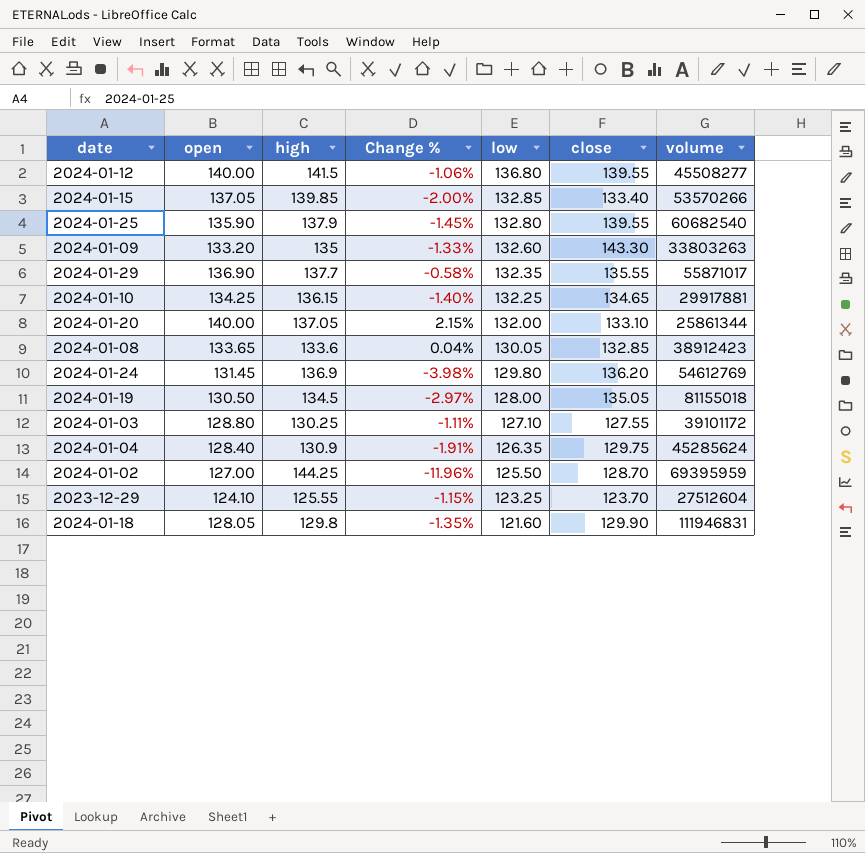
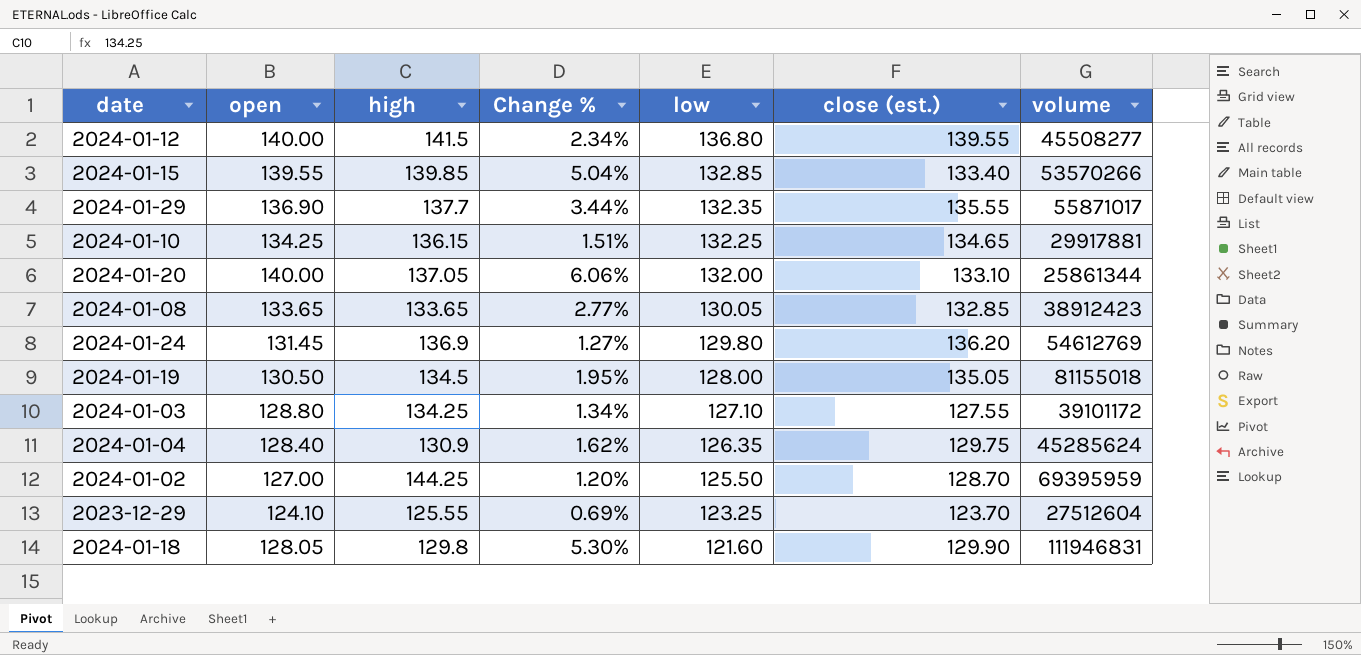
column Change % | formula: ([open] - [high]) / [high] -> ([open] - [low]) / [low]
column name: close -> close (est.)
row 2024-01-25: 135.90 | 137.9 | -1.45% | 132.80 | 139.55 | 60682540 -> none
row 2024-01-09: 133.20 | 135 | -1.33% | 132.60 | 143.30 | 33803263 -> none
2024-01-15 | open: 137.05 -> 139.55
2024-01-08 | high: 133.6 -> 133.65
2024-01-03 | high: 130.25 -> 134.25

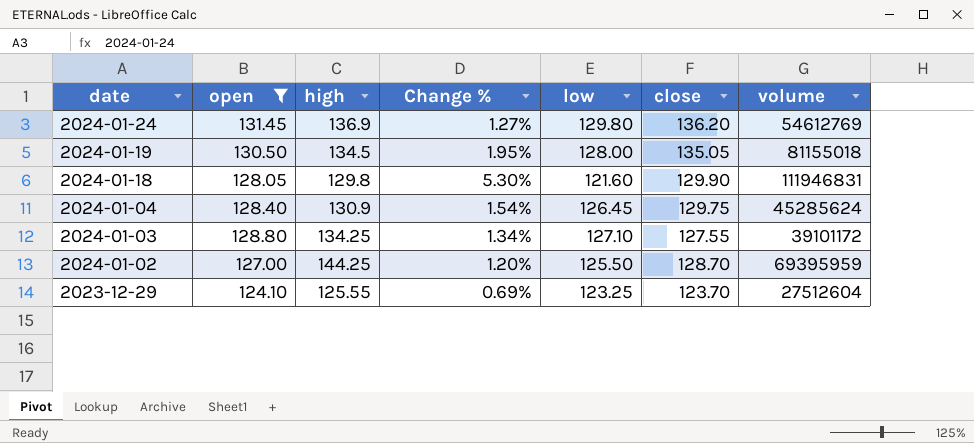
filter: none -> open <= 131.45
row order: low descending -> date descending
column name: close (est.) -> close
2024-01-04 | Change %: 1.62% -> 1.54%
2024-01-04 | low: 126.35 -> 126.45

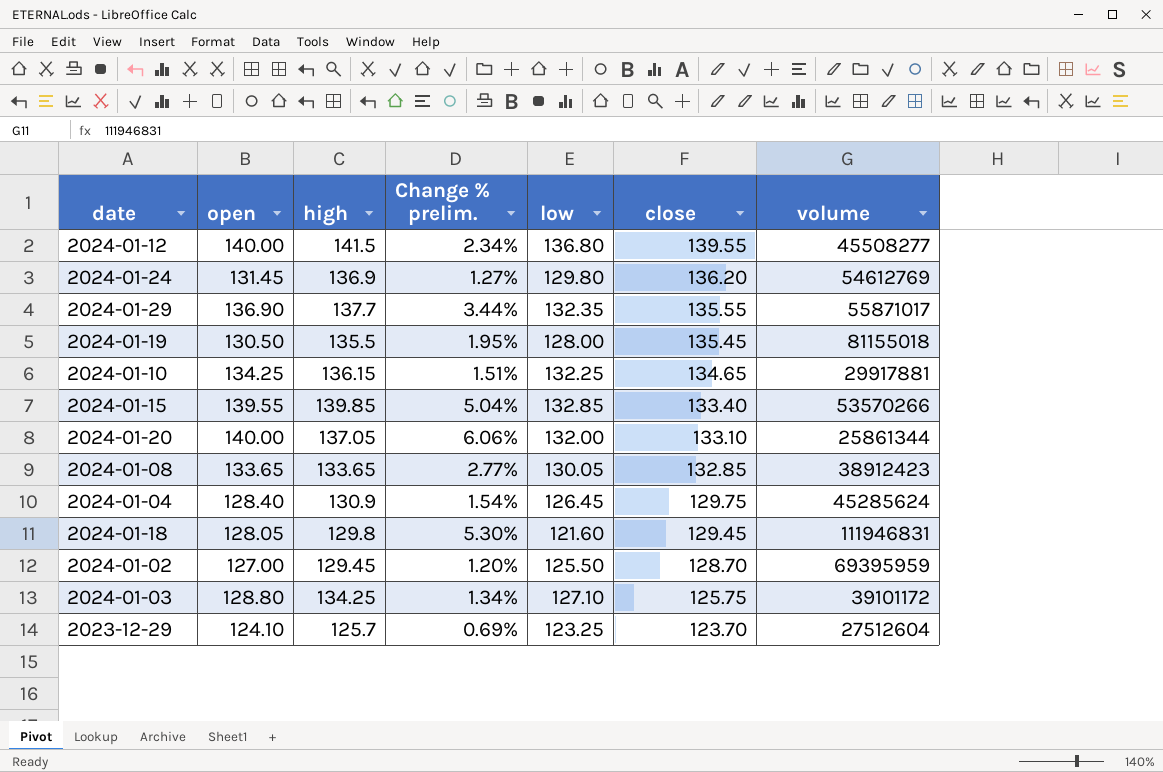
filter: open <= 131.45 -> none
row order: date descending -> close descending
column name: Change % -> Change % prelim.
2024-01-19 | high: 134.5 -> 135.5
2024-01-19 | close: 135.05 -> 135.45
2024-01-18 | close: 129.90 -> 129.45
2024-01-02 | high: 144.25 -> 129.45
2024-01-03 | close: 127.55 -> 125.75
2023-12-29 | high: 125.55 -> 125.7

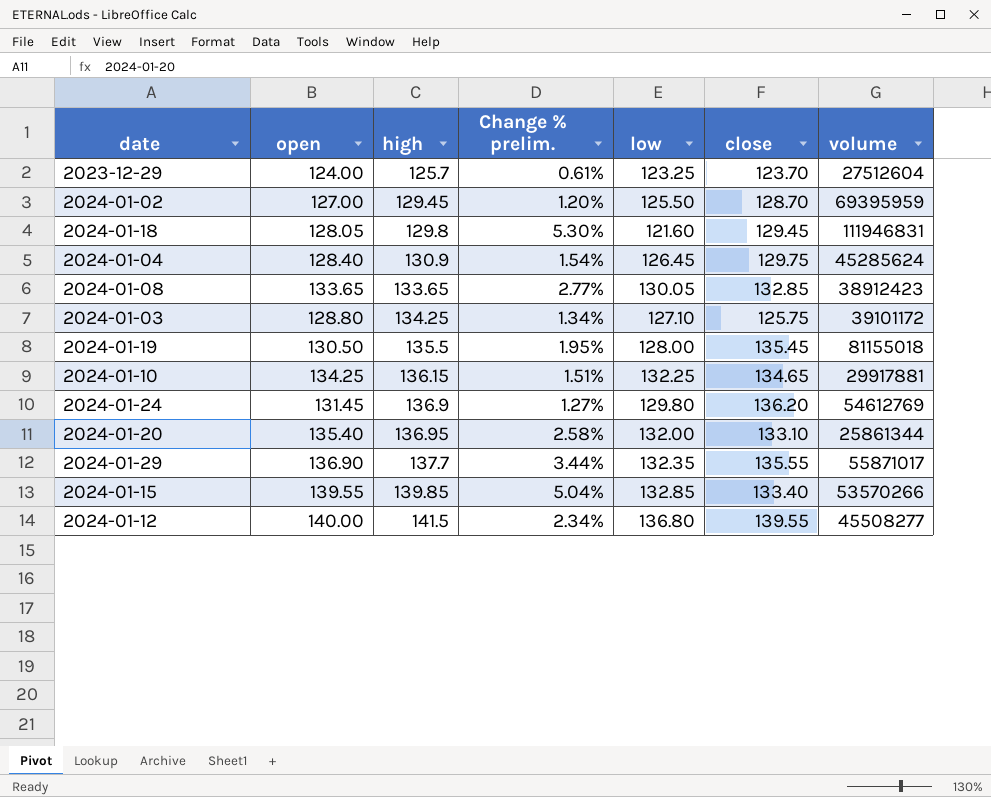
row order: close descending -> high ascending
2023-12-29 | open: 124.10 -> 124.00
2023-12-29 | Change % prelim.: 0.69% -> 0.61%
2024-01-20 | open: 140.00 -> 135.40
2024-01-20 | high: 137.05 -> 136.95
2024-01-20 | Change % prelim.: 6.06% -> 2.58%

